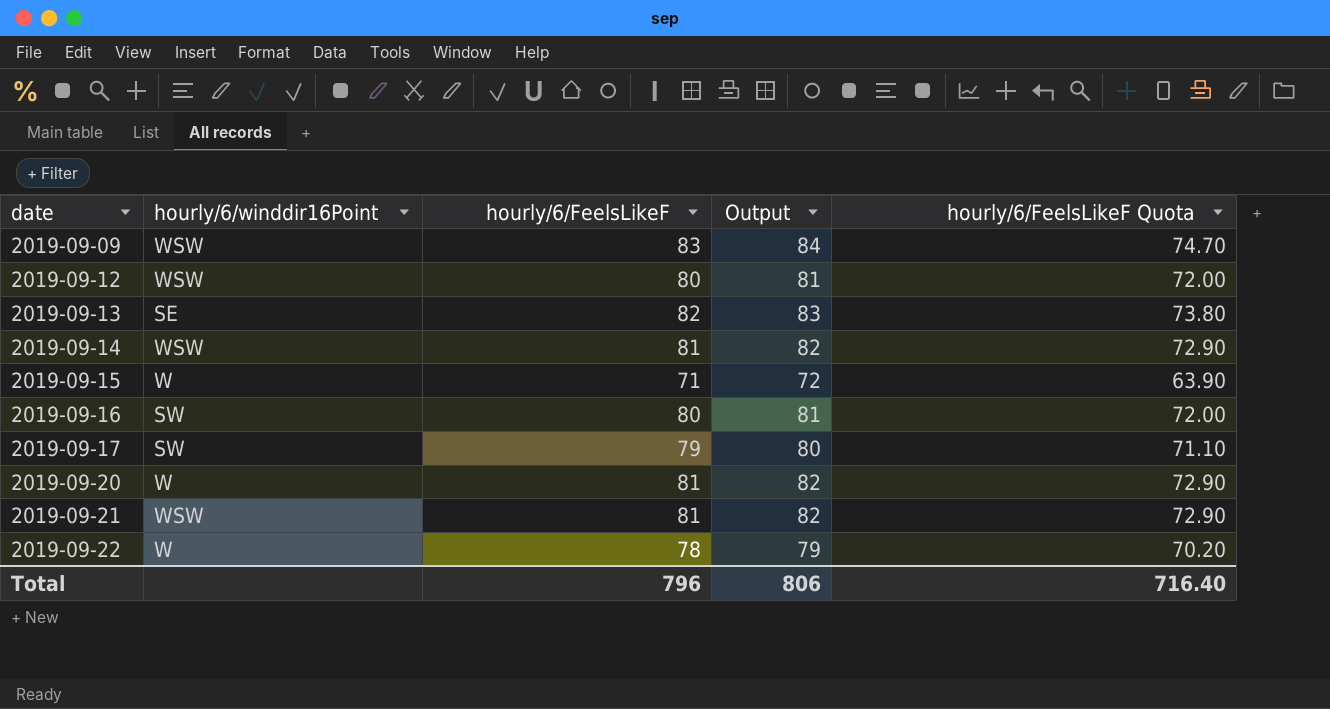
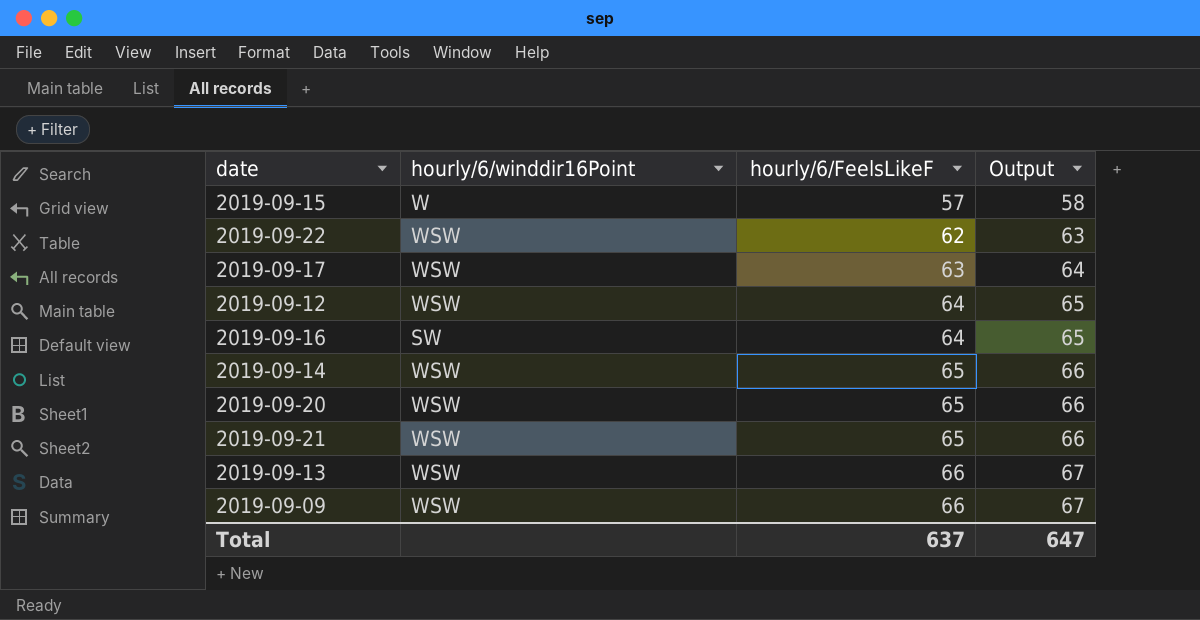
row order: date ascending -> hourly/6/FeelsLikeF ascending
column hourly/6/FeelsLikeF Quota | formula: [hourly/6/FeelsLikeF] * 0.9 -> none
2019-09-15 | hourly/6/FeelsLikeF: 71 -> 57
2019-09-15 | Output: 72 -> 58
2019-09-22 | hourly/6/winddir16Point: W -> WSW
2019-09-22 | hourly/6/FeelsLikeF: 78 -> 62
2019-09-22 | Output: 79 -> 63
2019-09-17 | hourly/6/winddir16Point: SW -> WSW
2019-09-17 | hourly/6/FeelsLikeF: 79 -> 63
2019-09-17 | Output: 80 -> 64
2019-09-12 | hourly/6/FeelsLikeF: 80 -> 64
2019-09-12 | Output: 81 -> 65
2019-09-16 | hourly/6/FeelsLikeF: 80 -> 64
2019-09-16 | Output: 81 -> 65
2019-09-14 | hourly/6/FeelsLikeF: 81 -> 65
2019-09-14 | Output: 82 -> 66
2019-09-20 | hourly/6/winddir16Point: W -> WSW
2019-09-20 | hourly/6/FeelsLikeF: 81 -> 65
2019-09-20 | Output: 82 -> 66
2019-09-21 | hourly/6/FeelsLikeF: 81 -> 65
2019-09-21 | Output: 82 -> 66
2019-09-13 | hourly/6/winddir16Point: SE -> WSW
2019-09-13 | hourly/6/FeelsLikeF: 82 -> 66
2019-09-13 | Output: 83 -> 67
2019-09-09 | hourly/6/FeelsLikeF: 83 -> 66
2019-09-09 | Output: 84 -> 67
Total | hourly/6/FeelsLikeF: 796 -> 637
Total | Output: 806 -> 647

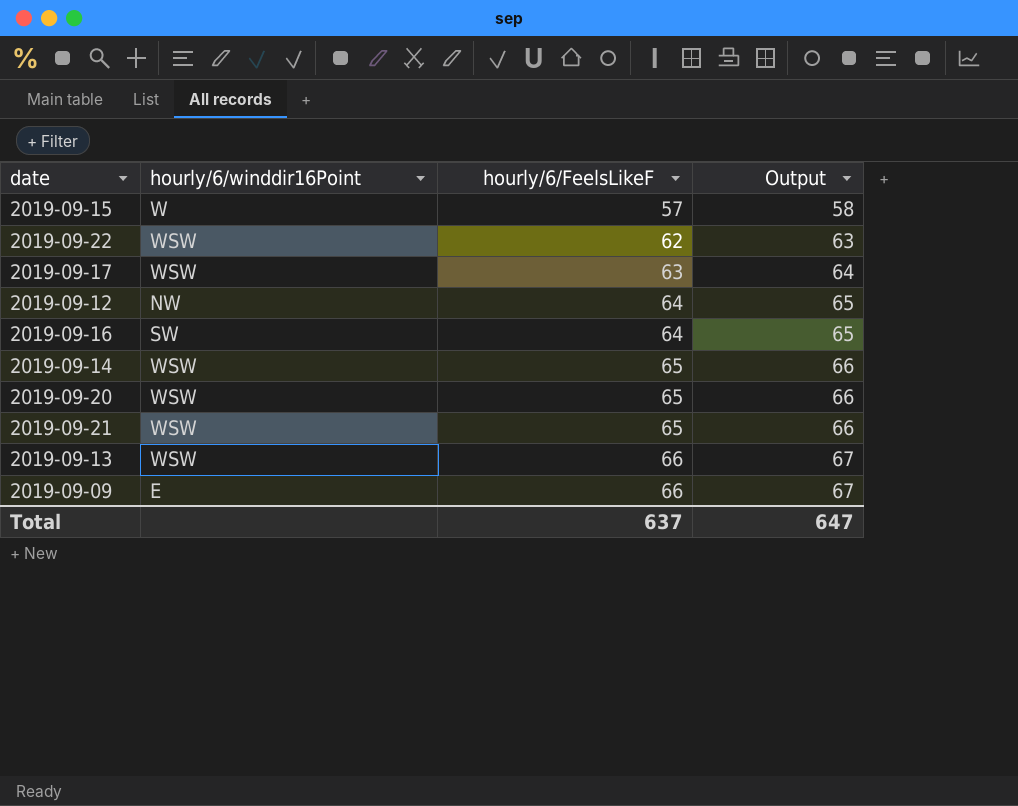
2019-09-12 | hourly/6/winddir16Point: WSW -> NW
2019-09-09 | hourly/6/winddir16Point: WSW -> E

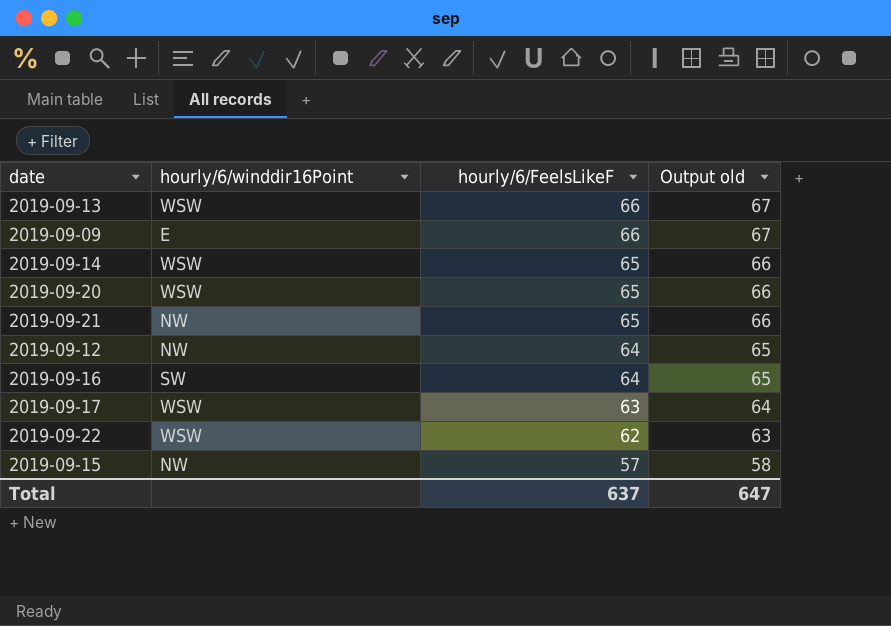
row order: hourly/6/FeelsLikeF ascending -> hourly/6/FeelsLikeF descending
column name: Output -> Output old
2019-09-21 | hourly/6/winddir16Point: WSW -> NW
2019-09-15 | hourly/6/winddir16Point: W -> NW

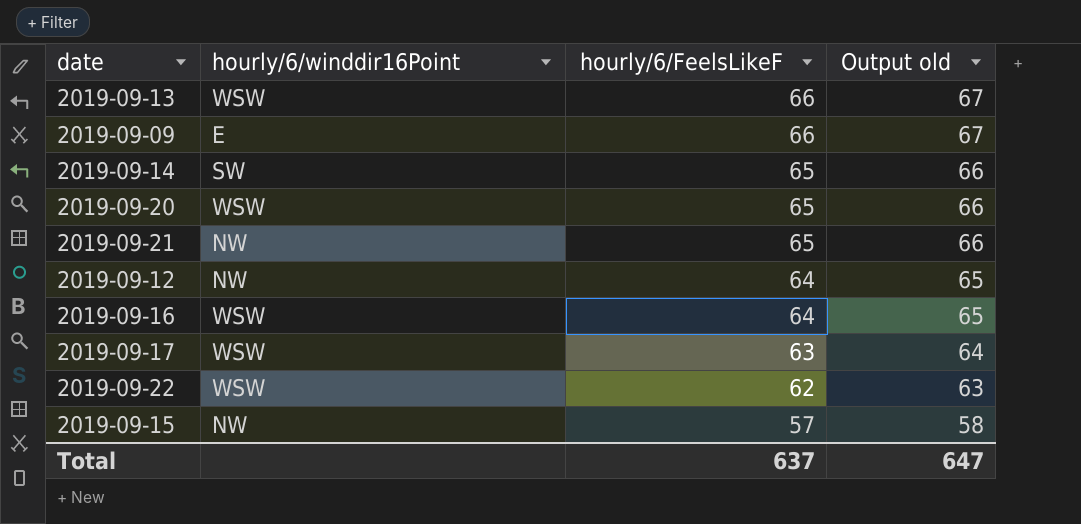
2019-09-14 | hourly/6/winddir16Point: WSW -> SW
2019-09-16 | hourly/6/winddir16Point: SW -> WSW

